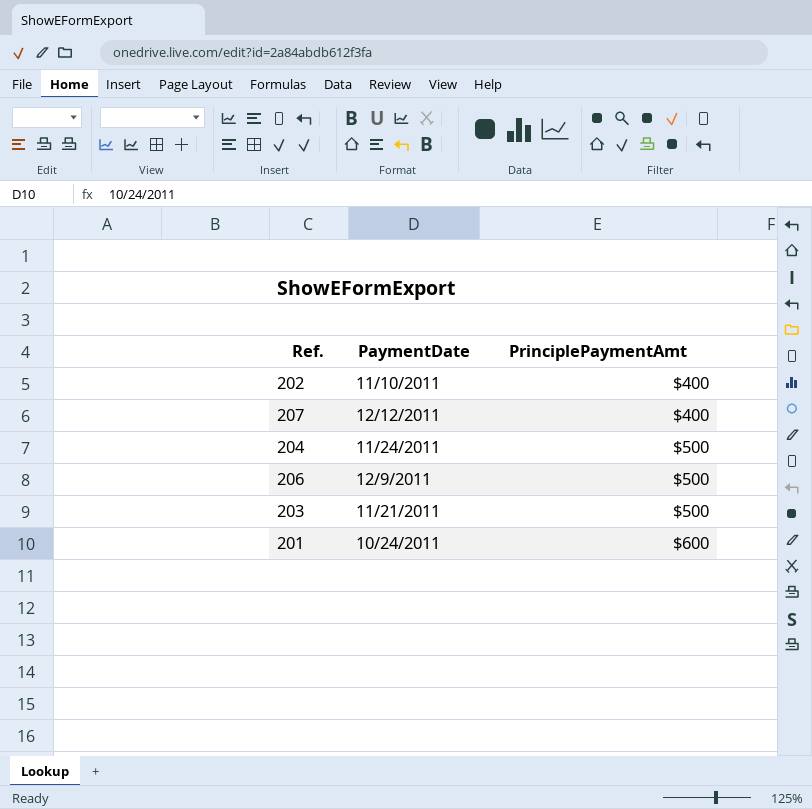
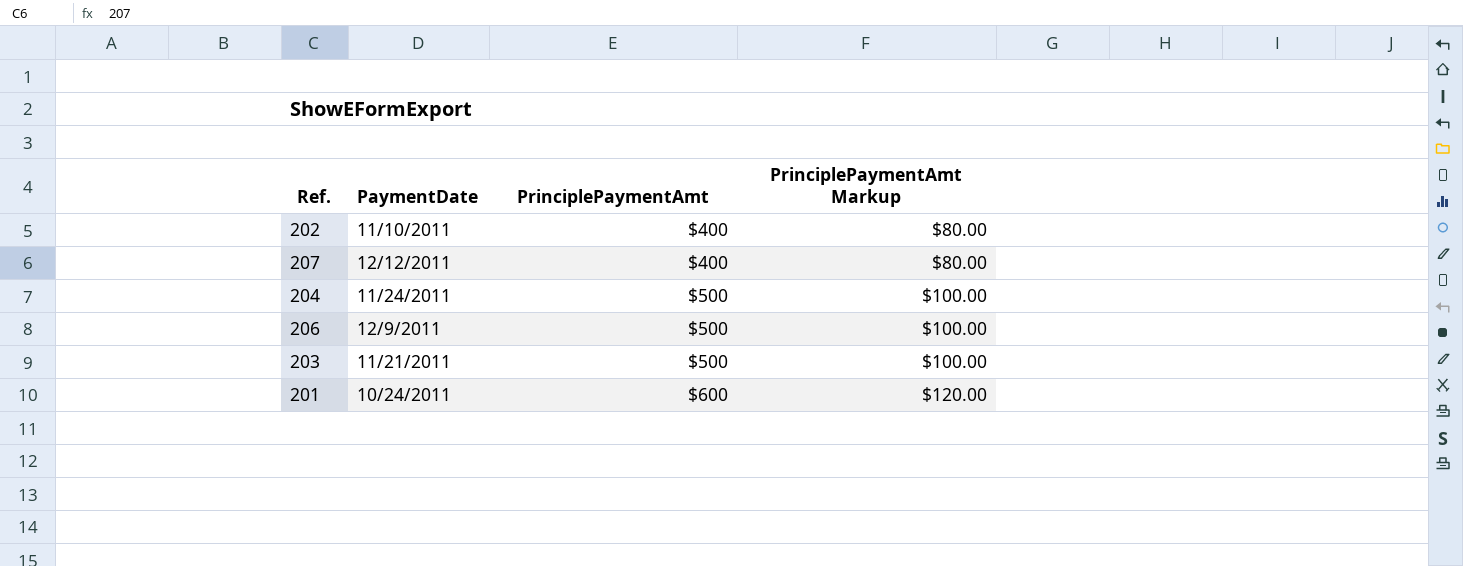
column PrinciplePaymentAmt Markup | formula: none -> [PrinciplePaymentAmt] * 0.2

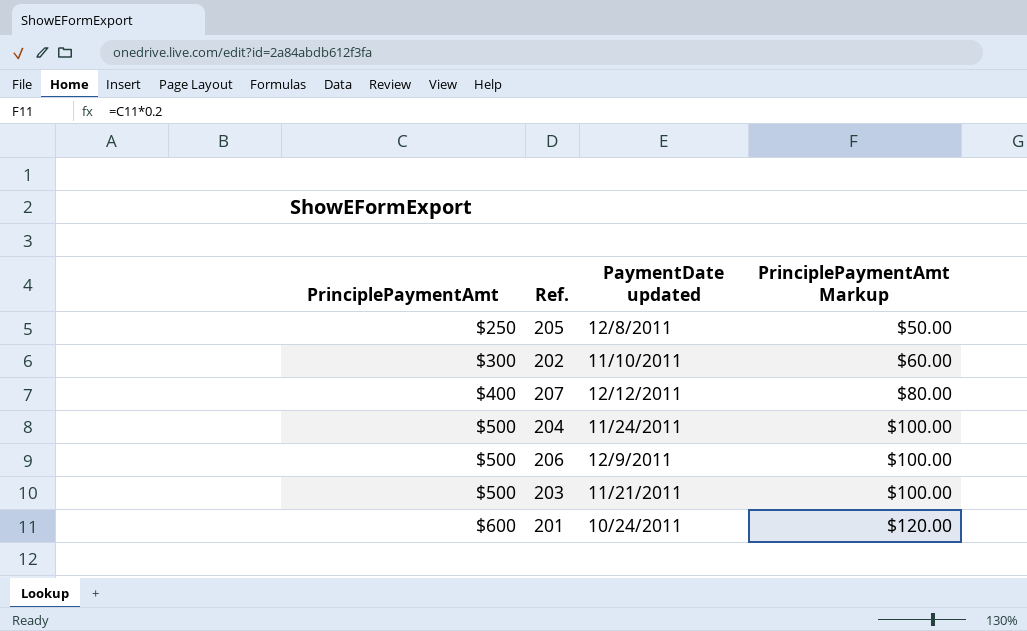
column PrinciplePaymentAmt | position: 3 -> 1
column name: PaymentDate -> PaymentDate updated
row 205: none -> $250 | 12/8/2011 | $50.00
202 | PrinciplePaymentAmt: $400 -> $300
202 | PrinciplePaymentAmt Markup: $80.00 -> $60.00

